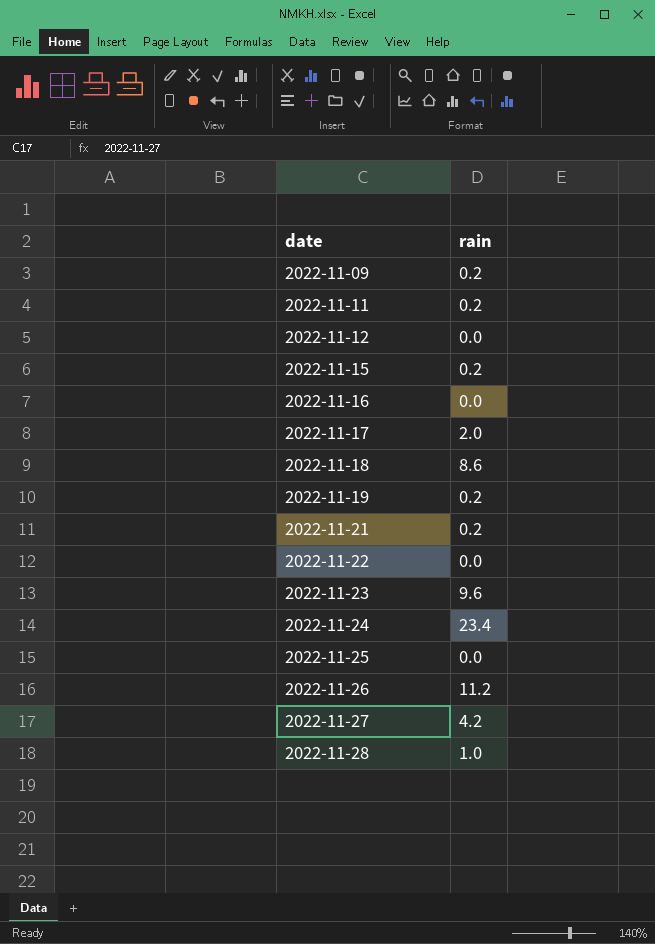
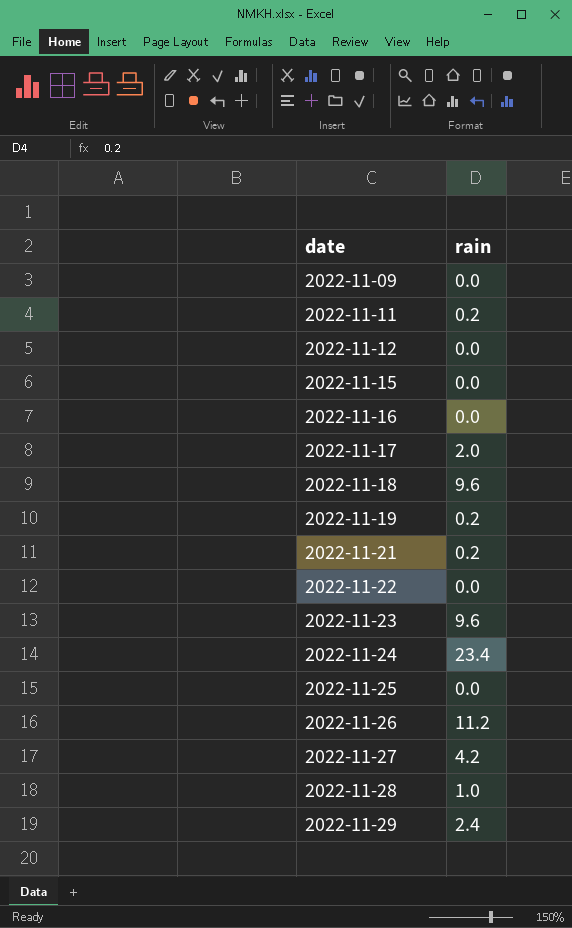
2022-11-09 | rain: 0.2 -> 0.0
2022-11-15 | rain: 0.2 -> 0.0
2022-11-18 | rain: 8.6 -> 9.6
row 2022-11-29: none -> 2.4

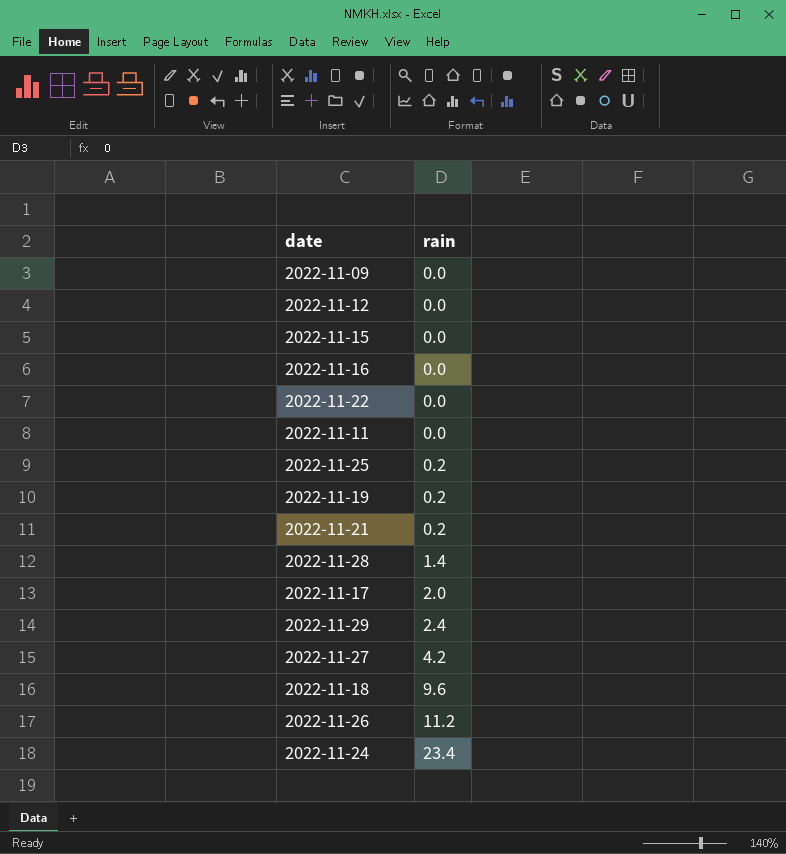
row order: date ascending -> rain ascending
row 2022-11-23: 9.6 -> none
2022-11-11 | rain: 0.2 -> 0.0
2022-11-25 | rain: 0.0 -> 0.2
2022-11-28 | rain: 1.0 -> 1.4

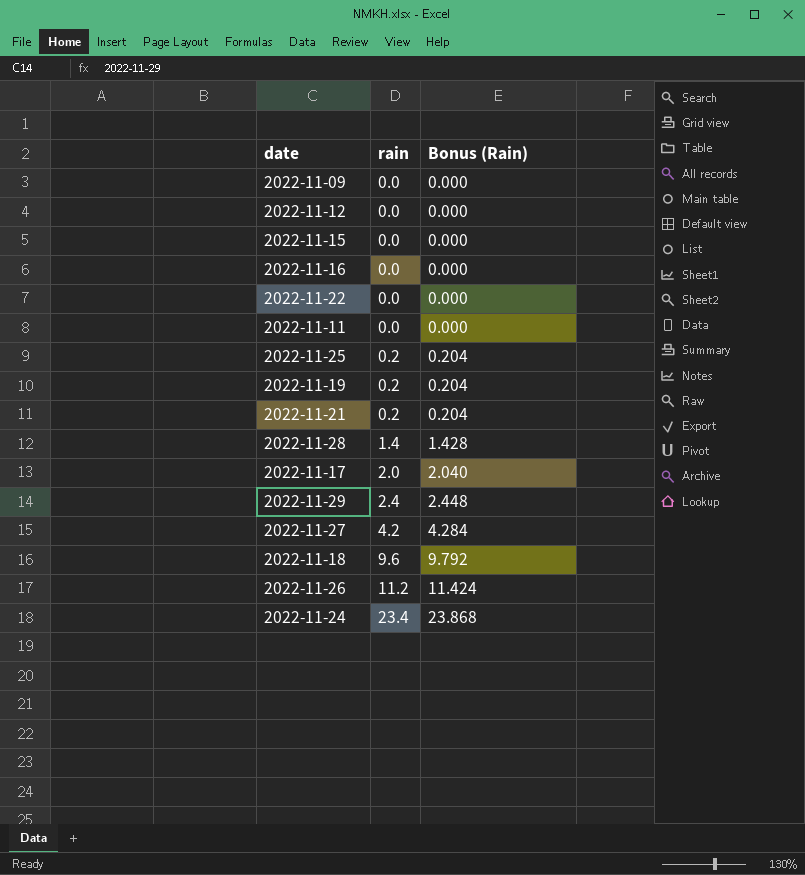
column Bonus (Rain) | formula: none -> [rain] * 1.02

